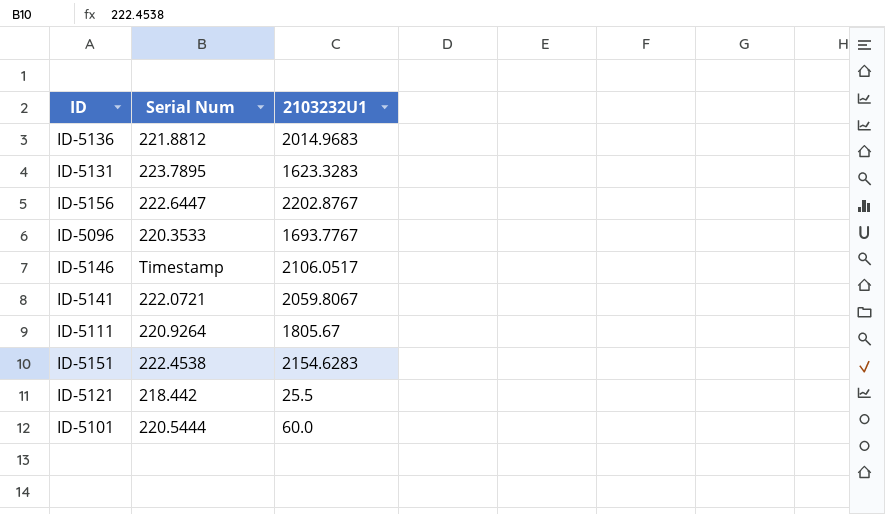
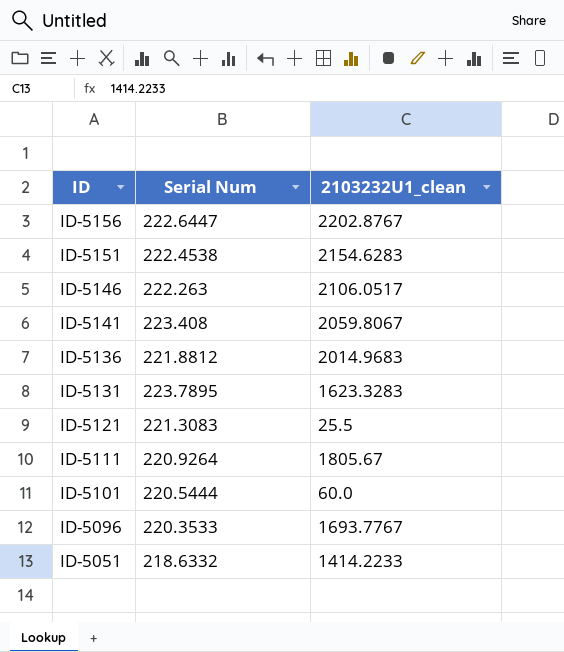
row order: none -> ID descending
column name: 2103232U1 -> 2103232U1_clean
ID-5146 | Serial Num: Timestamp -> 222.263
ID-5141 | Serial Num: 222.0721 -> 223.408
ID-5121 | Serial Num: 218.442 -> 221.3083
row ID-5051: none -> 218.6332 | 1414.2233

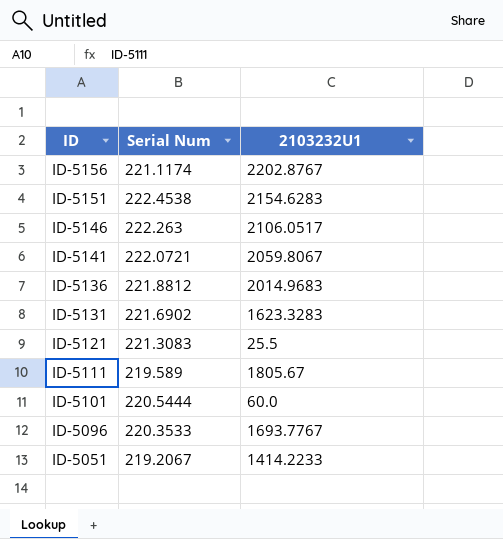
column name: 2103232U1_clean -> 2103232U1
ID-5156 | Serial Num: 222.6447 -> 221.1174
ID-5141 | Serial Num: 223.408 -> 222.0721
ID-5131 | Serial Num: 223.7895 -> 221.6902
ID-5111 | Serial Num: 220.9264 -> 219.589
ID-5051 | Serial Num: 218.6332 -> 219.2067

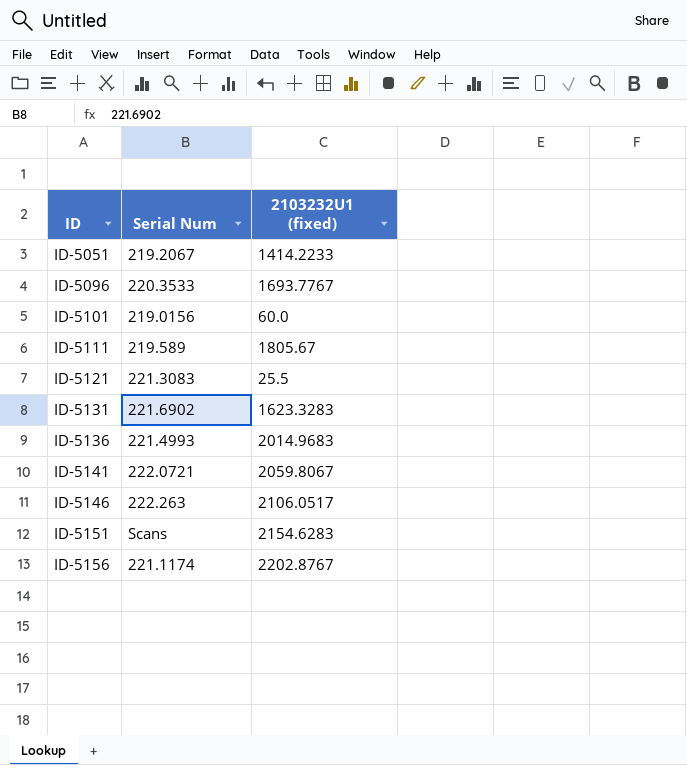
row order: ID descending -> ID ascending
column name: 2103232U1 -> 2103232U1 (fixed)
ID-5101 | Serial Num: 220.5444 -> 219.0156
ID-5136 | Serial Num: 221.8812 -> 221.4993
ID-5151 | Serial Num: 222.4538 -> Scans

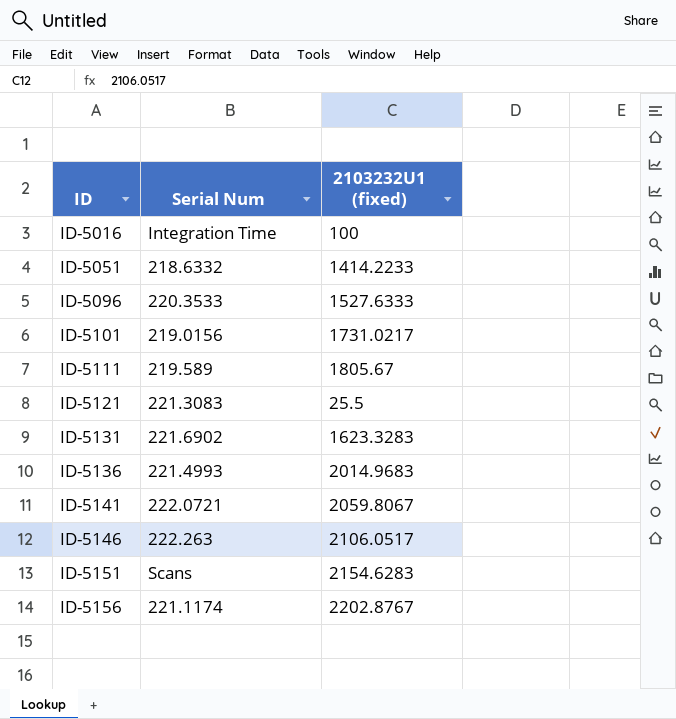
row ID-5016: none -> Integration Time | 100
ID-5051 | Serial Num: 219.2067 -> 218.6332
ID-5096 | 2103232U1 (fixed): 1693.7767 -> 1527.6333
ID-5101 | 2103232U1 (fixed): 60.0 -> 1731.0217

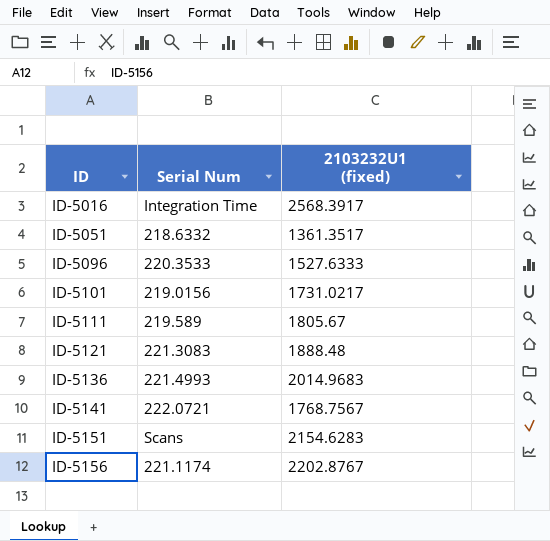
row ID-5131: 221.6902 | 1623.3283 -> none
row ID-5146: 222.263 | 2106.0517 -> none
ID-5016 | 2103232U1 (fixed): 100 -> 2568.3917
ID-5051 | 2103232U1 (fixed): 1414.2233 -> 1361.3517
ID-5121 | 2103232U1 (fixed): 25.5 -> 1888.48
ID-5141 | 2103232U1 (fixed): 2059.8067 -> 1768.7567

